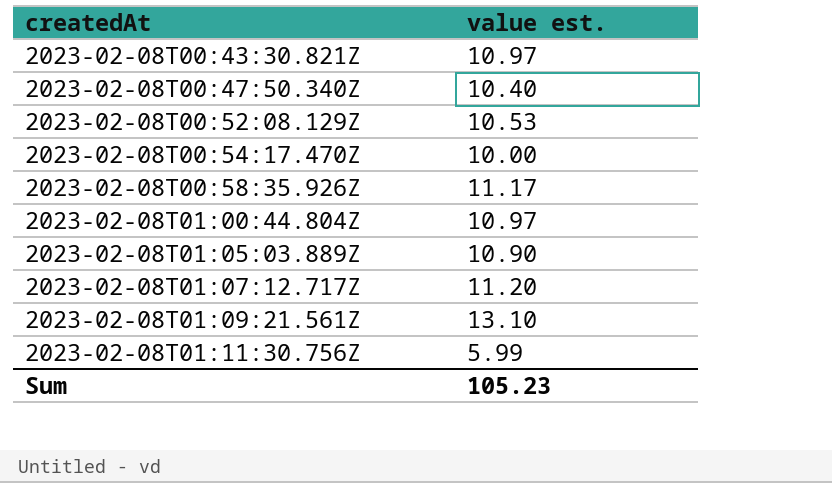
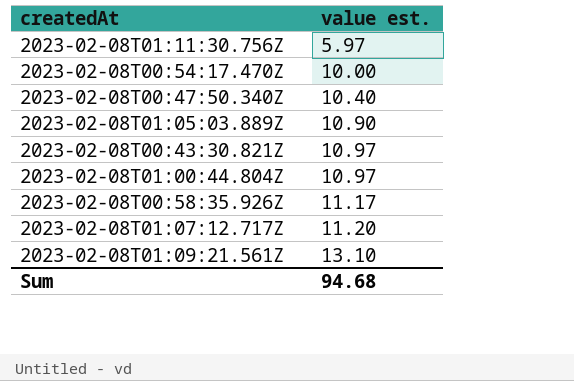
row order: createdAt ascending -> value est. ascending
row 2023-02-08T00:52:08.129Z: 10.53 -> none
2023-02-08T01:11:30.756Z | value est.: 5.99 -> 5.97
Sum | value est.: 105.23 -> 94.68

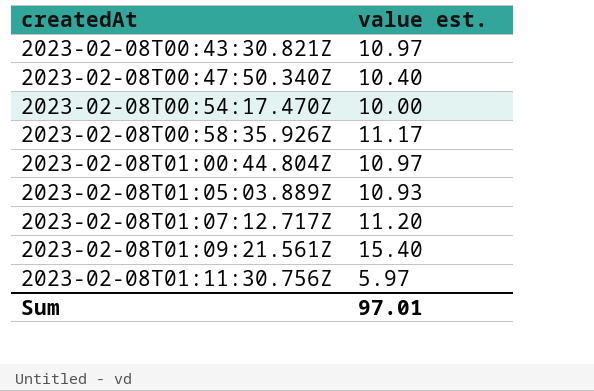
row order: value est. ascending -> createdAt ascending
2023-02-08T01:05:03.889Z | value est.: 10.90 -> 10.93
2023-02-08T01:09:21.561Z | value est.: 13.10 -> 15.40
Sum | value est.: 94.68 -> 97.01

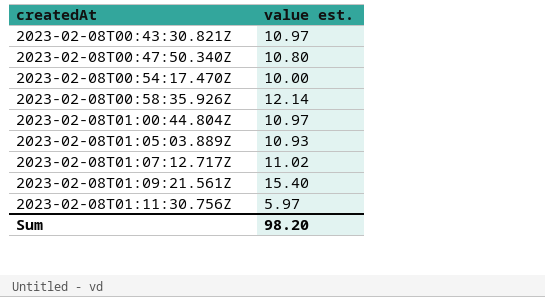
2023-02-08T00:47:50.340Z | value est.: 10.40 -> 10.80
2023-02-08T00:58:35.926Z | value est.: 11.17 -> 12.14
2023-02-08T01:07:12.717Z | value est.: 11.20 -> 11.02
Sum | value est.: 97.01 -> 98.20

